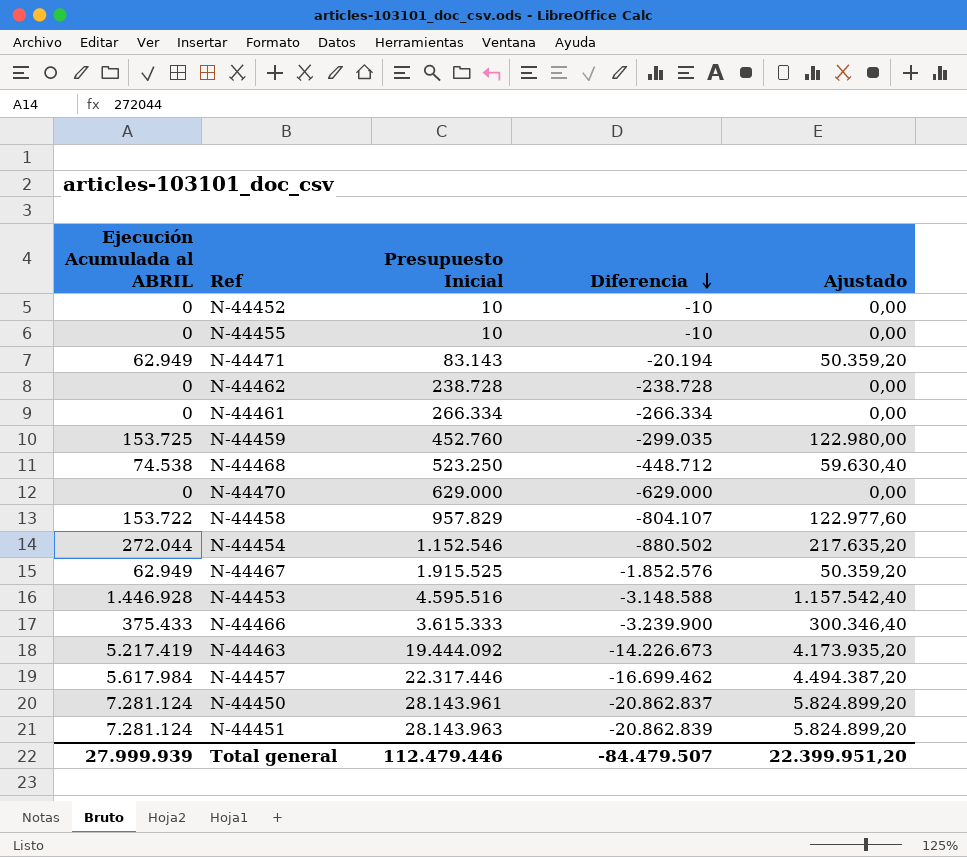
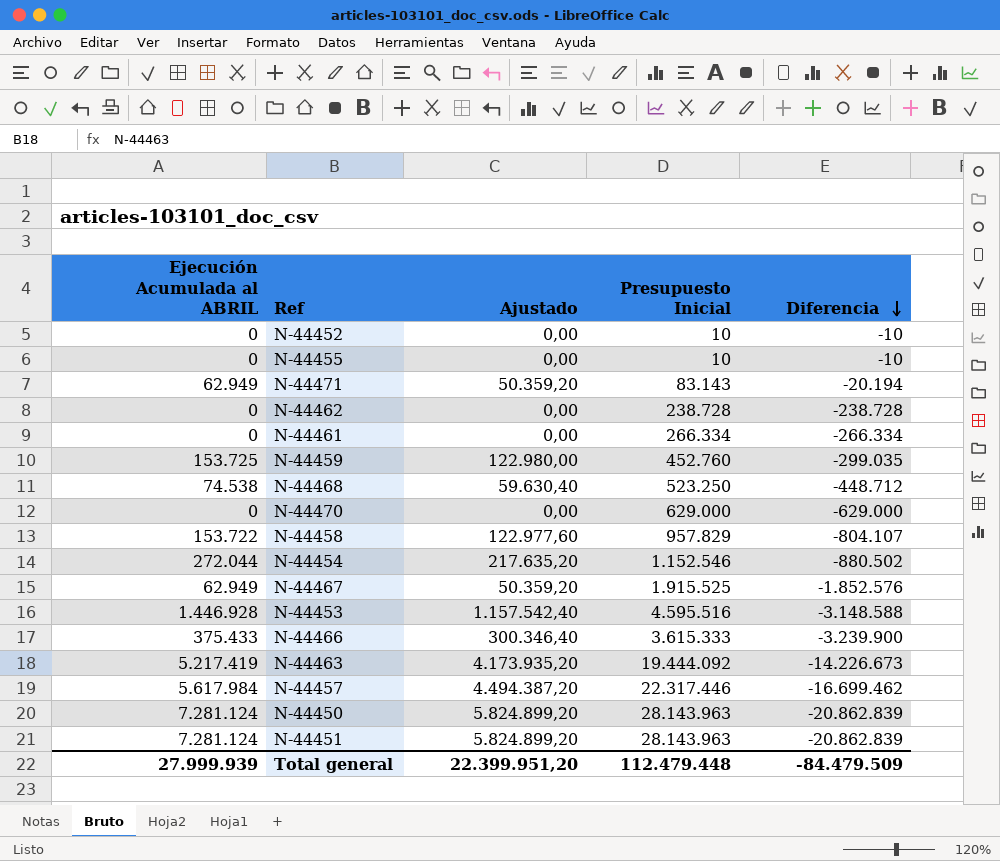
column Ajustado | position: 5 -> 3
N-44450 | Presupuesto Inicial: 28.143.961 -> 28.143.963
N-44450 | Diferencia: -20.862.837 -> -20.862.839
Total general | Presupuesto Inicial: 112.479.446 -> 112.479.448
Total general | Diferencia: -84.479.507 -> -84.479.509

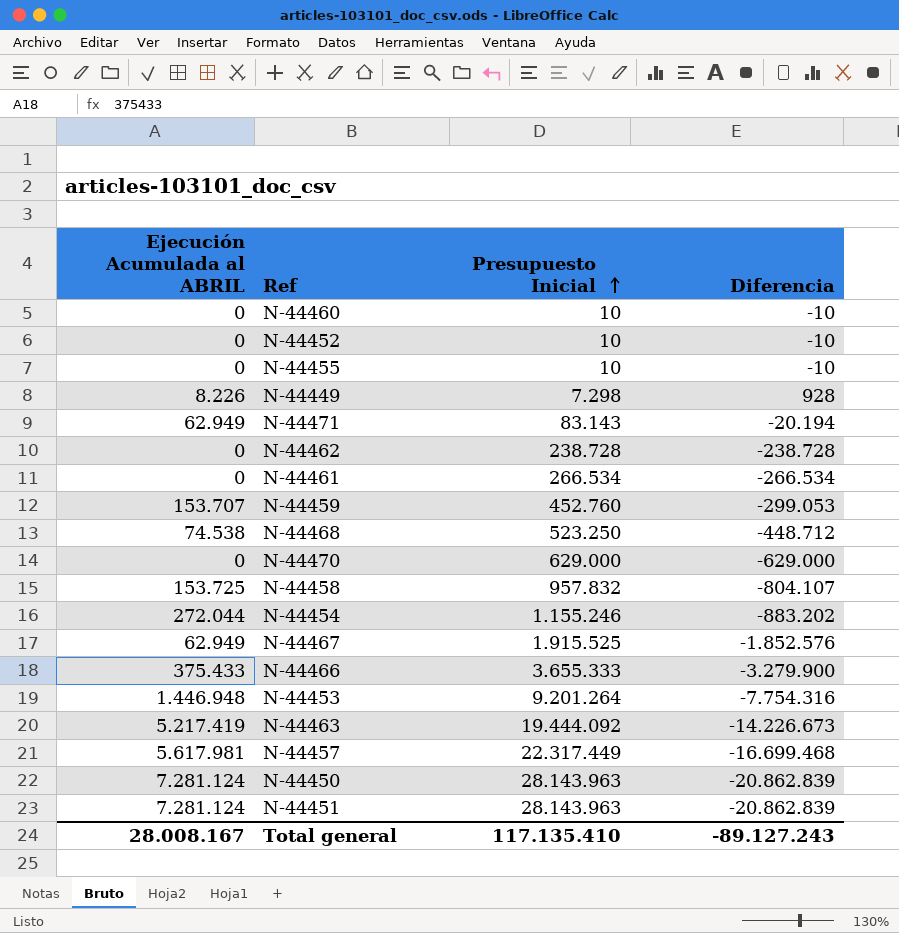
row order: Diferencia descending -> Presupuesto Inicial ascending
column Ajustado | formula: [Ejecución Acumulada al ABRIL] * 0,8 -> none
row N-44460: none -> 0 | 10 | -10
row N-44449: none -> 8.226 | 7.298 | 928
N-44461 | Presupuesto Inicial: 266.334 -> 266.534
N-44461 | Diferencia: -266.334 -> -266.534
N-44459 | Ejecución Acumulada al ABRIL: 153.725 -> 153.707
N-44459 | Diferencia: -299.035 -> -299.053
N-44458 | Ejecución Acumulada al ABRIL: 153.722 -> 153.725
N-44458 | Presupuesto Inicial: 957.829 -> 957.832
N-44454 | Presupuesto Inicial: 1.152.546 -> 1.155.246
N-44454 | Diferencia: -880.502 -> -883.202
N-44466 | Presupuesto Inicial: 3.615.333 -> 3.655.333
N-44466 | Diferencia: -3.239.900 -> -3.279.900
N-44453 | Ejecución Acumulada al ABRIL: 1.446.928 -> 1.446.948
N-44453 | Presupuesto Inicial: 4.595.516 -> 9.201.264
N-44453 | Diferencia: -3.148.588 -> -7.754.316
N-44457 | Ejecución Acumulada al ABRIL: 5.617.984 -> 5.617.981
N-44457 | Presupuesto Inicial: 22.317.446 -> 22.317.449
N-44457 | Diferencia: -16.699.462 -> -16.699.468
Total general | Ejecución Acumulada al ABRIL: 27.999.939 -> 28.008.167
Total general | Presupuesto Inicial: 112.479.448 -> 117.135.410
Total general | Diferencia: -84.479.509 -> -89.127.243

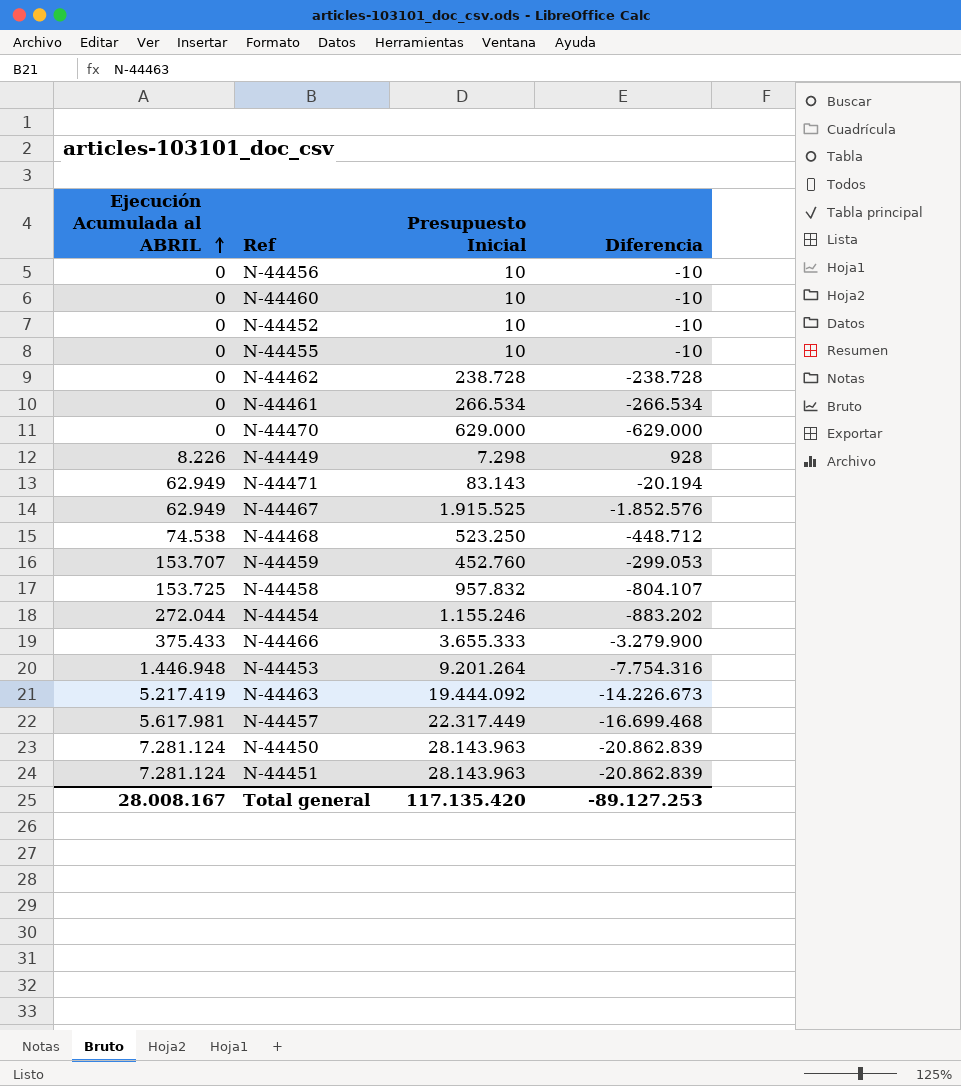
row order: Presupuesto Inicial ascending -> Ejecución Acumulada al ABRIL ascending
row N-44456: none -> 0 | 10 | -10
Total general | Presupuesto Inicial: 117.135.410 -> 117.135.420
Total general | Diferencia: -89.127.243 -> -89.127.253

